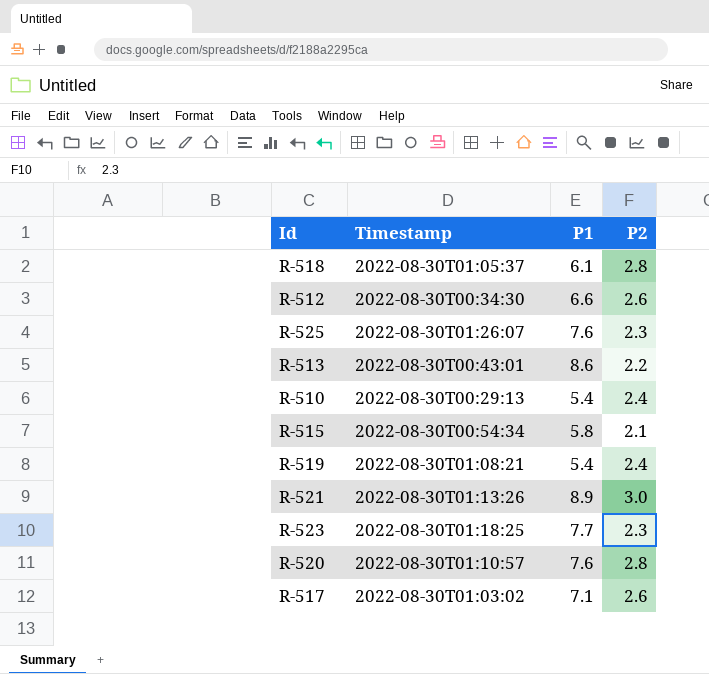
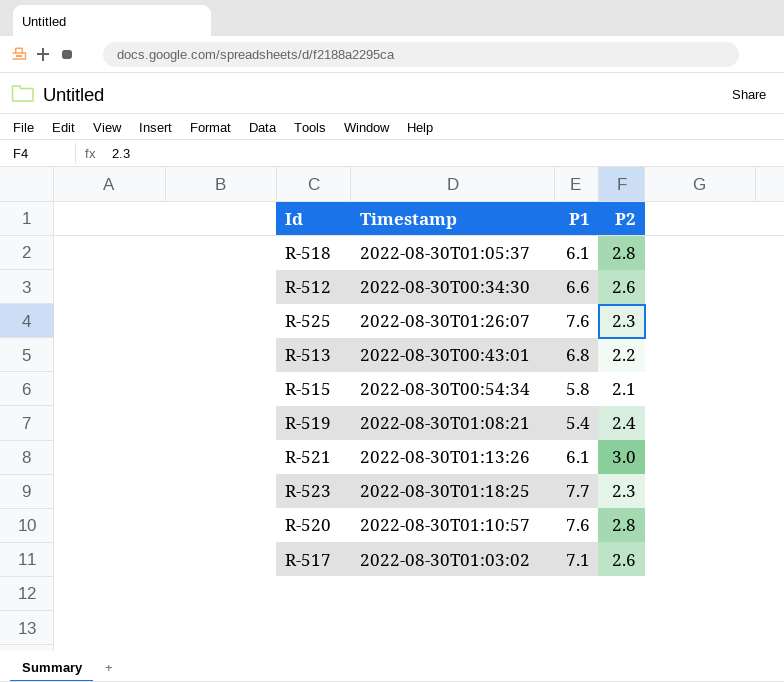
row R-510: 2022-08-30T00:29:13 | 5.4 | 2.4 -> none
R-513 | P1: 8.6 -> 6.8
R-521 | P1: 8.9 -> 6.1

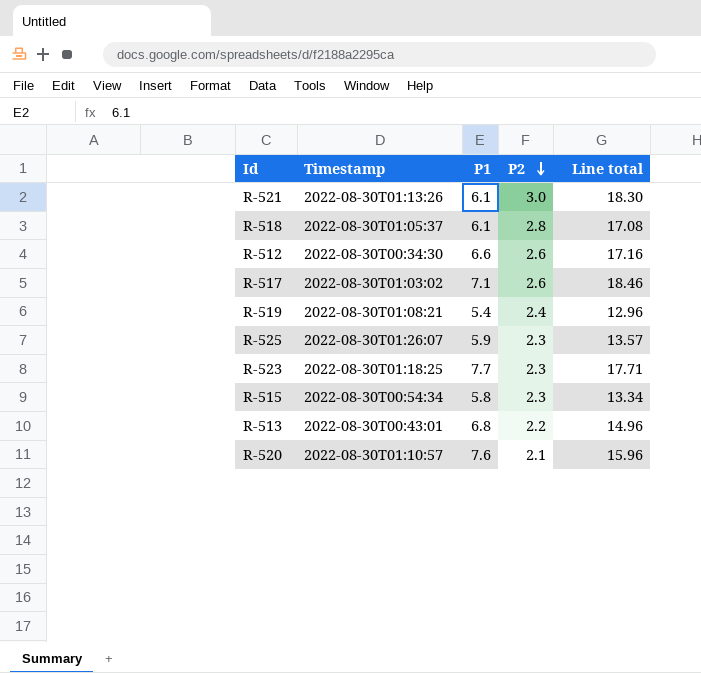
row order: none -> P2 descending
column Line total | formula: none -> [P1] * [P2]
R-525 | P1: 7.6 -> 5.9
R-515 | P2: 2.1 -> 2.3
R-520 | P2: 2.8 -> 2.1

